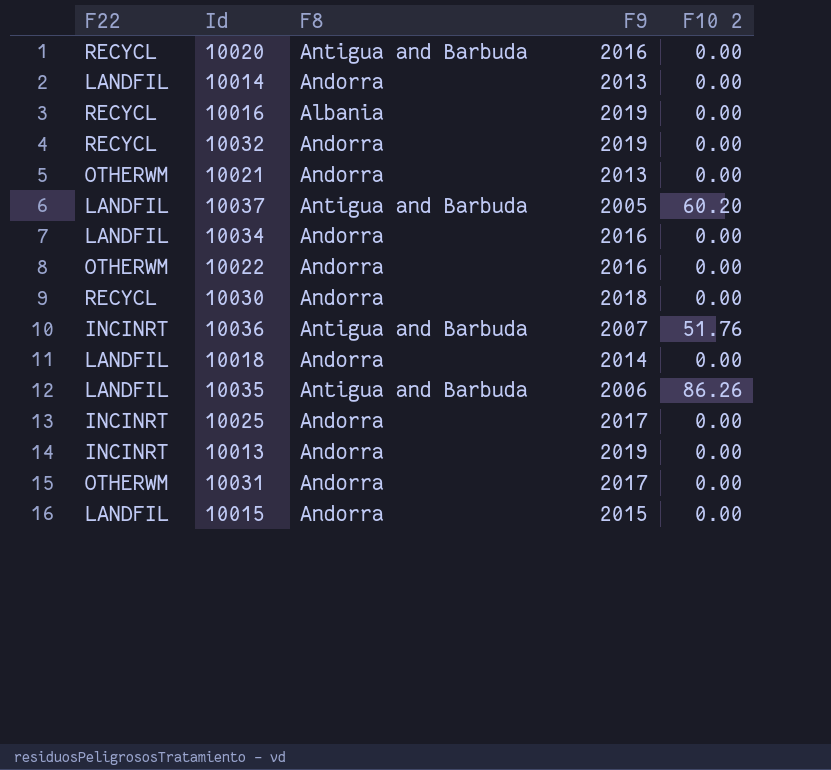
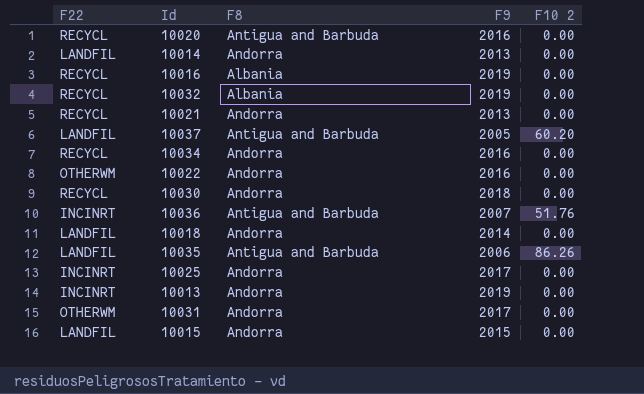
10032 | F8: Andorra -> Albania
10021 | F22: OTHERWM -> RECYCL
10034 | F22: LANDFIL -> RECYCL

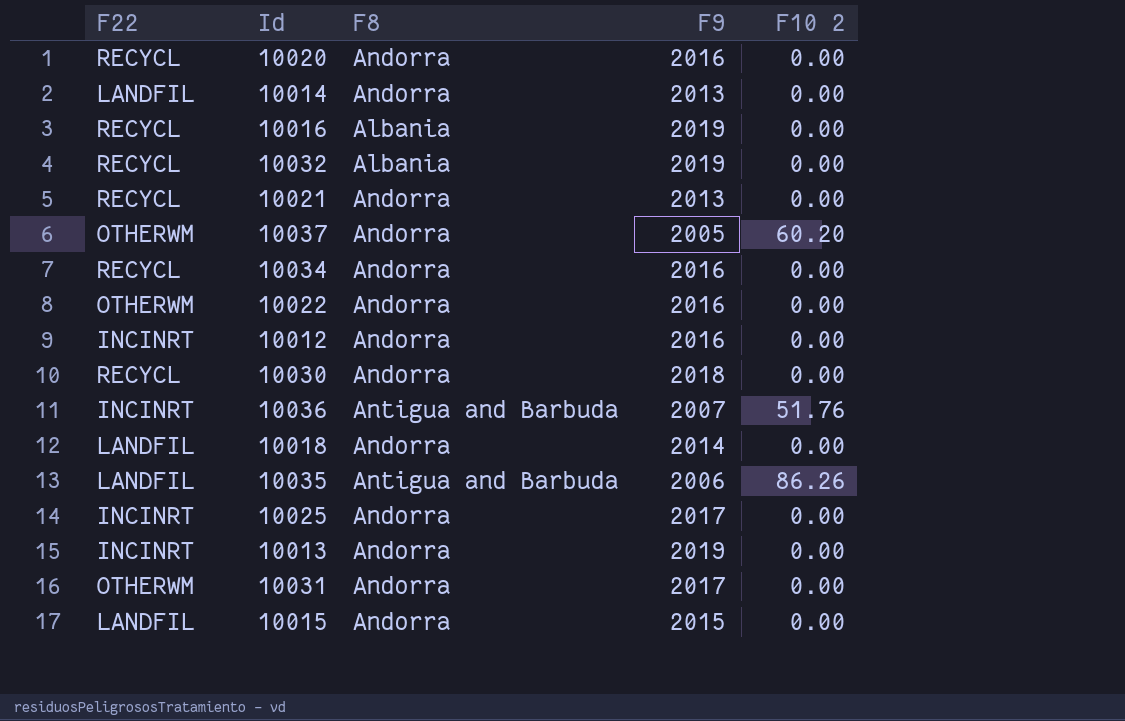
10020 | F8: Antigua and Barbuda -> Andorra
10037 | F22: LANDFIL -> OTHERWM
10037 | F8: Antigua and Barbuda -> Andorra
row 10012: none -> INCINRT | Andorra | 2016 | 0.00

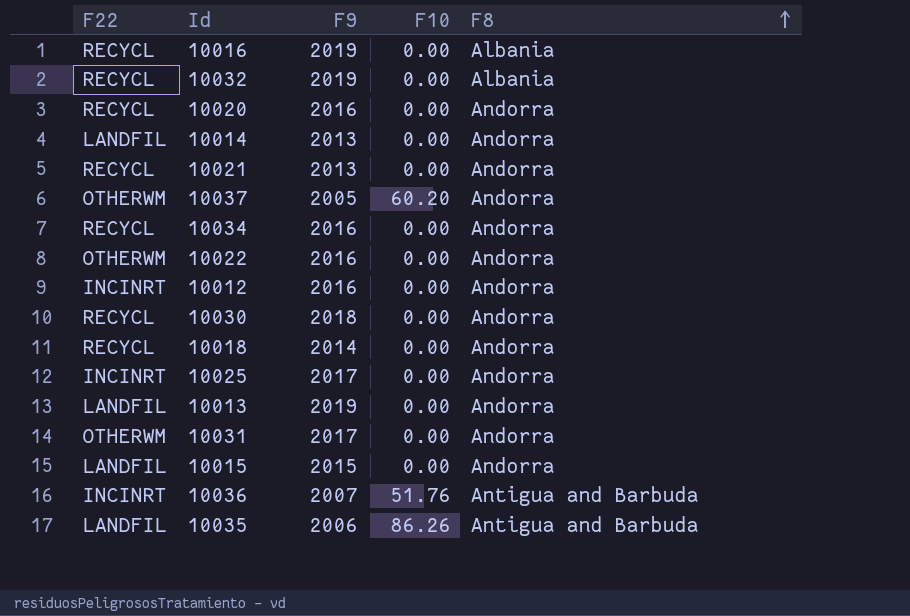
row order: none -> F8 ascending
column name: F10 2 -> F10
column F8 | position: 3 -> 5
10018 | F22: LANDFIL -> RECYCL
10013 | F22: INCINRT -> LANDFIL

